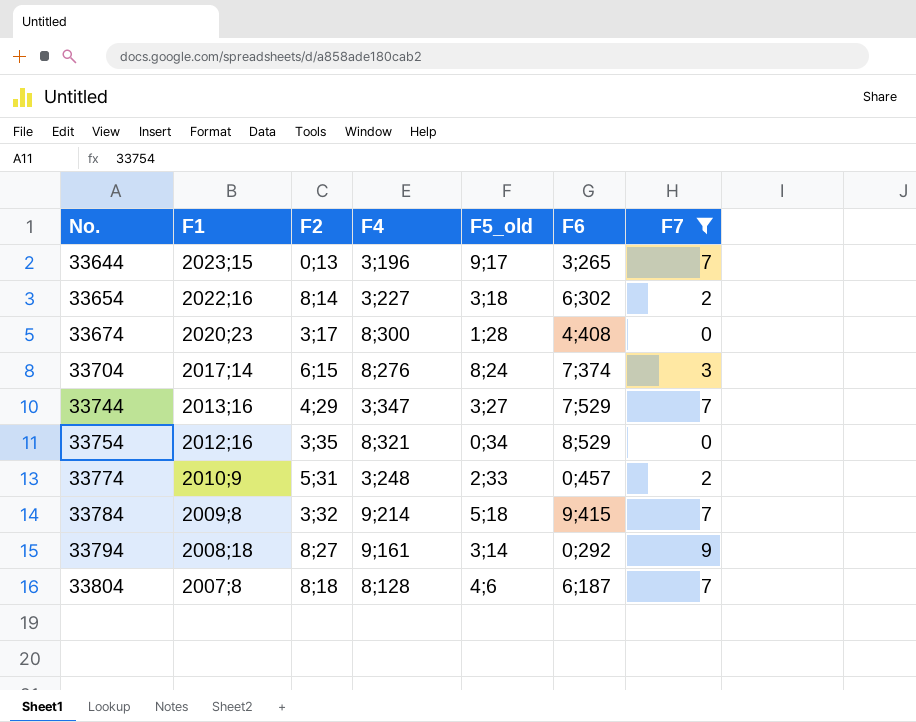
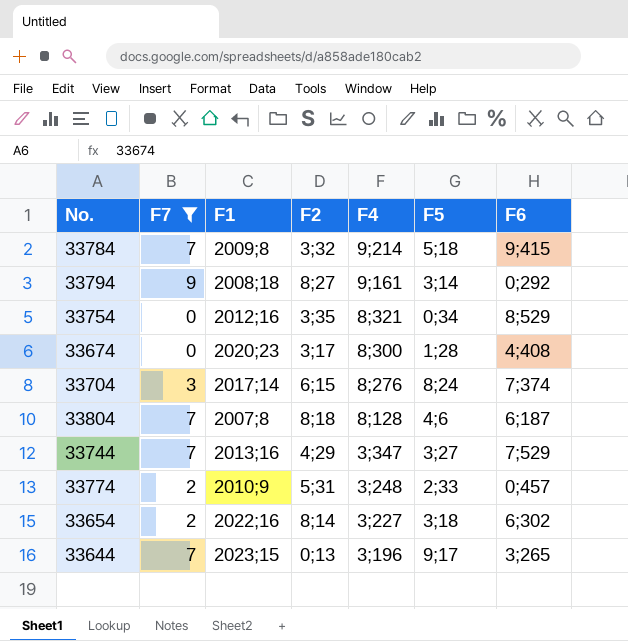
row order: No. ascending -> F4 descending
column F7 | position: 7 -> 2
column name: F5_old -> F5

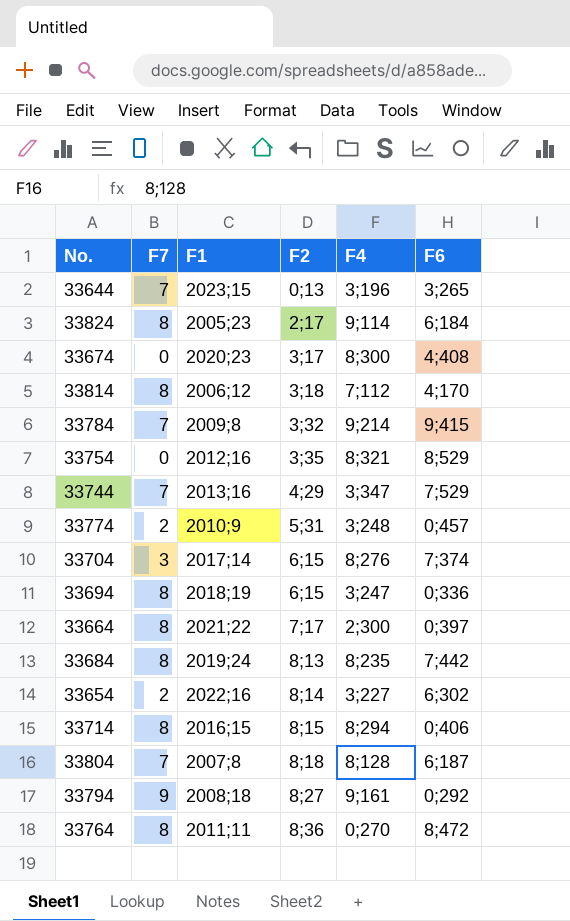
filter: F7 != 8 -> none
row order: F4 descending -> F2 ascending
column F5 | position: 6 -> none

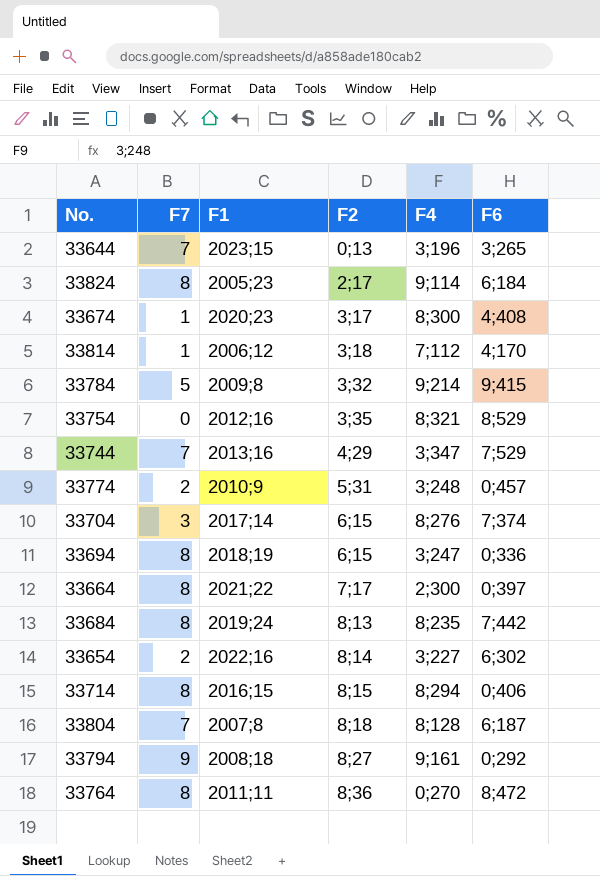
33674 | F7: 0 -> 1
33814 | F7: 8 -> 1
33784 | F7: 7 -> 5

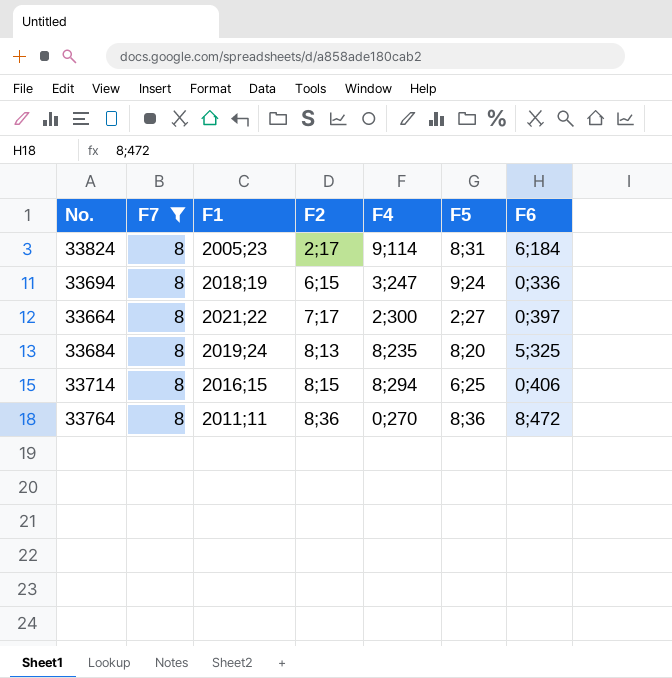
filter: none -> F7 = 8
column F5 | position: none -> 6
33684 | F6: 7;442 -> 5;325

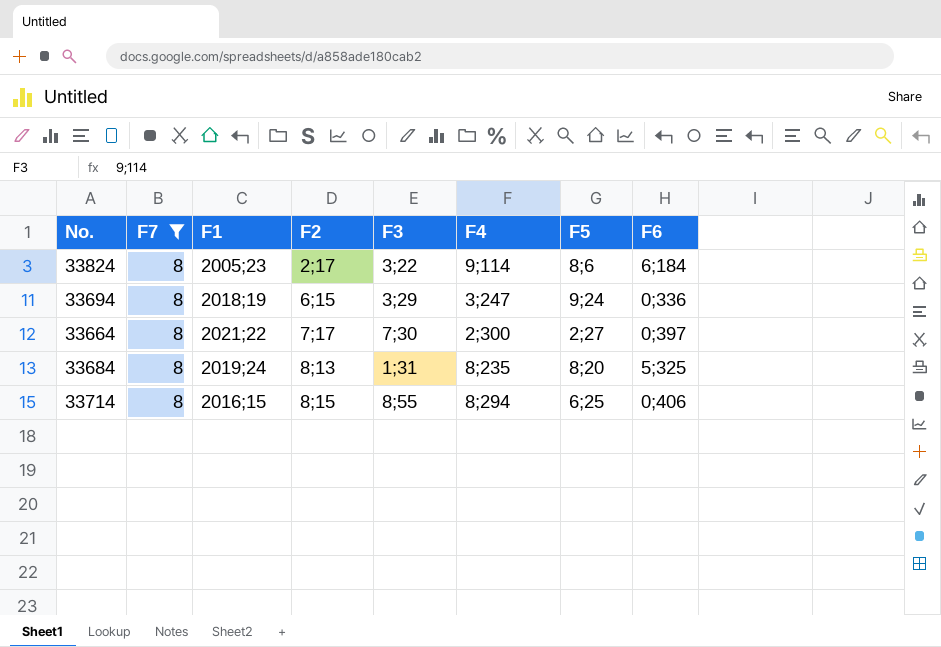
column F3 | position: none -> 5
row 33764: 8 | 2011;11 | 8;36 | 0;270 | 8;36 | 8;472 -> none
33824 | F5: 8;31 -> 8;6

